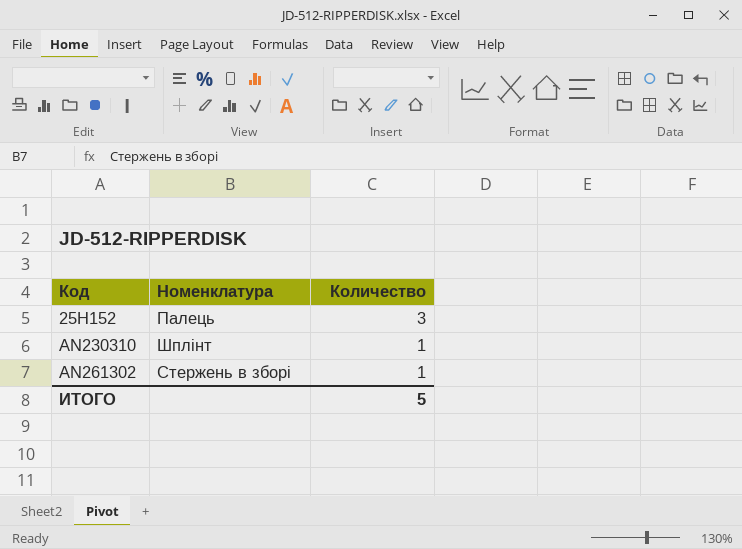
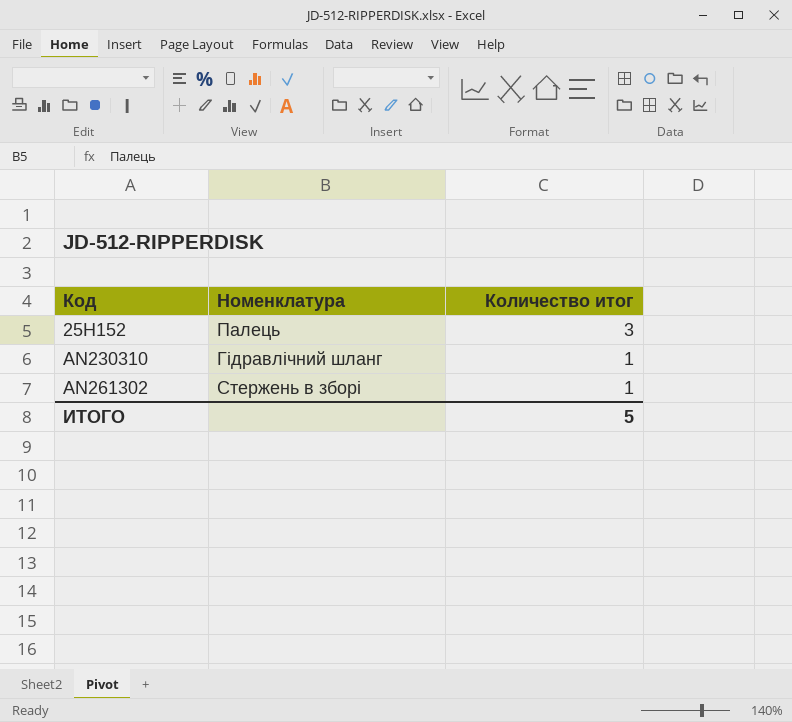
column name: Количество -> Количество итог
AN230310 | Номенклатура: Шплінт -> Гiдравлiчний шланг

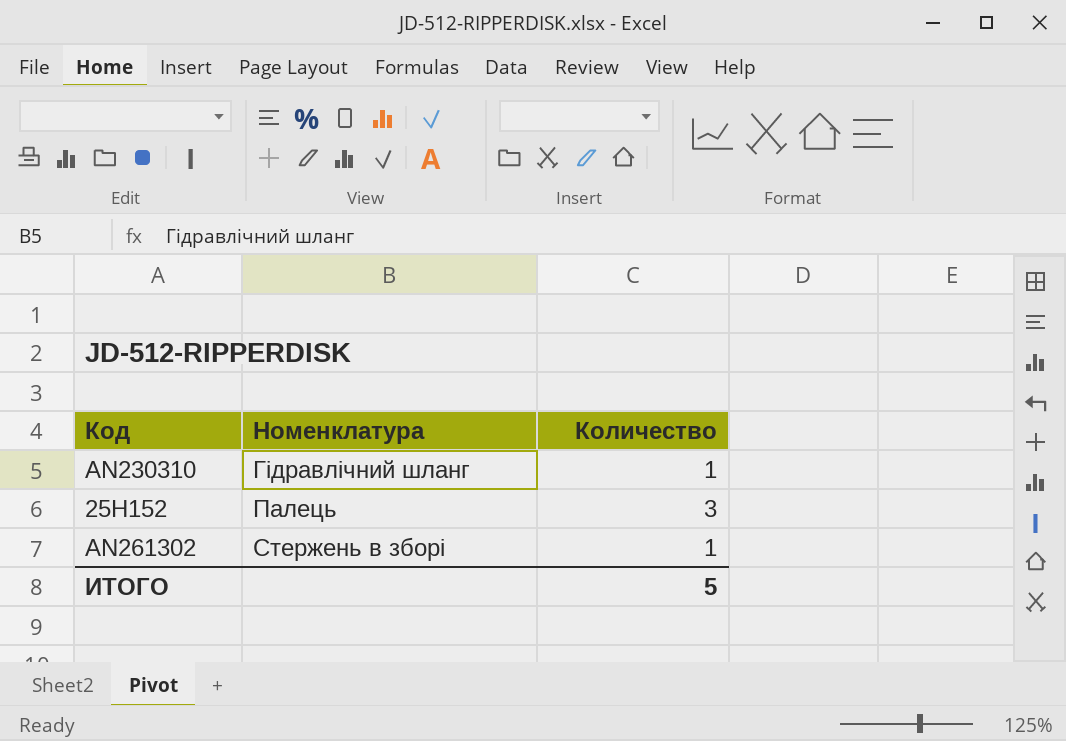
row order: Код ascending -> Номенклатура ascending
column name: Количество итог -> Количество

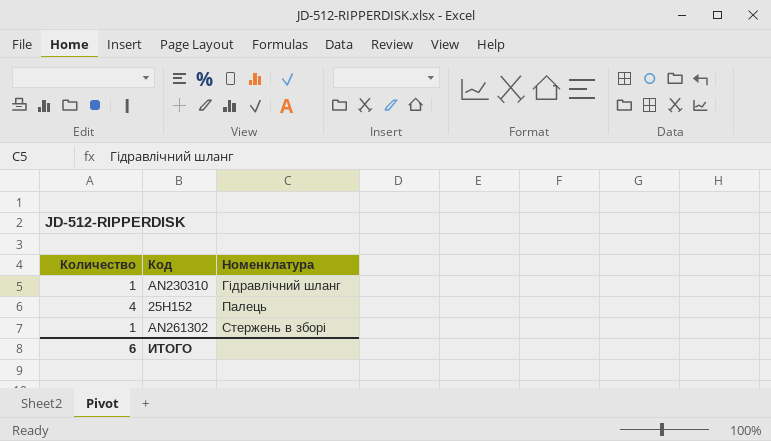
column Количество | position: 3 -> 1
25H152 | Количество: 3 -> 4
ИТОГО | Количество: 5 -> 6

